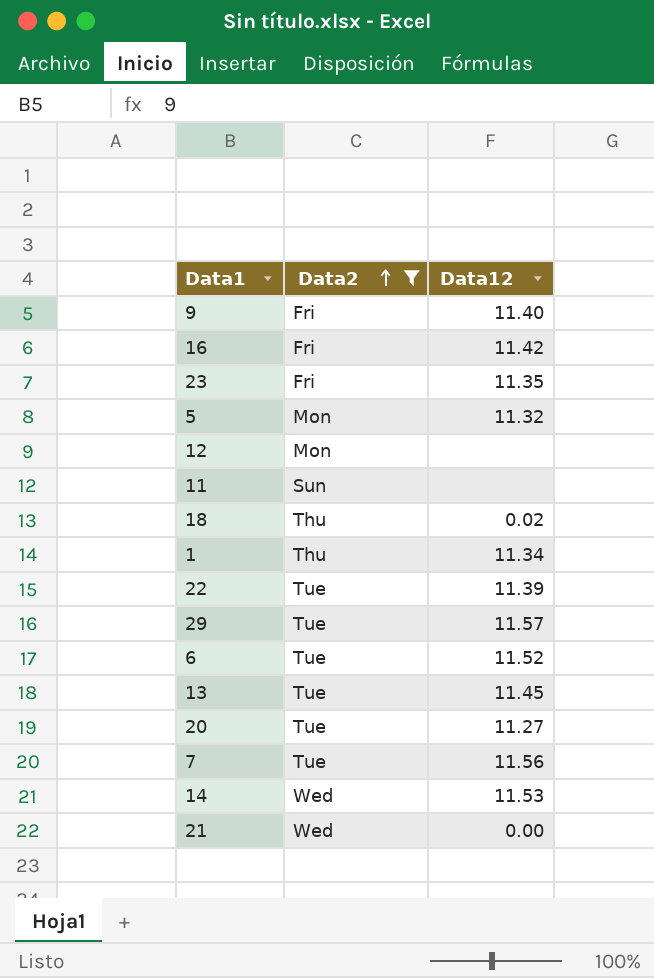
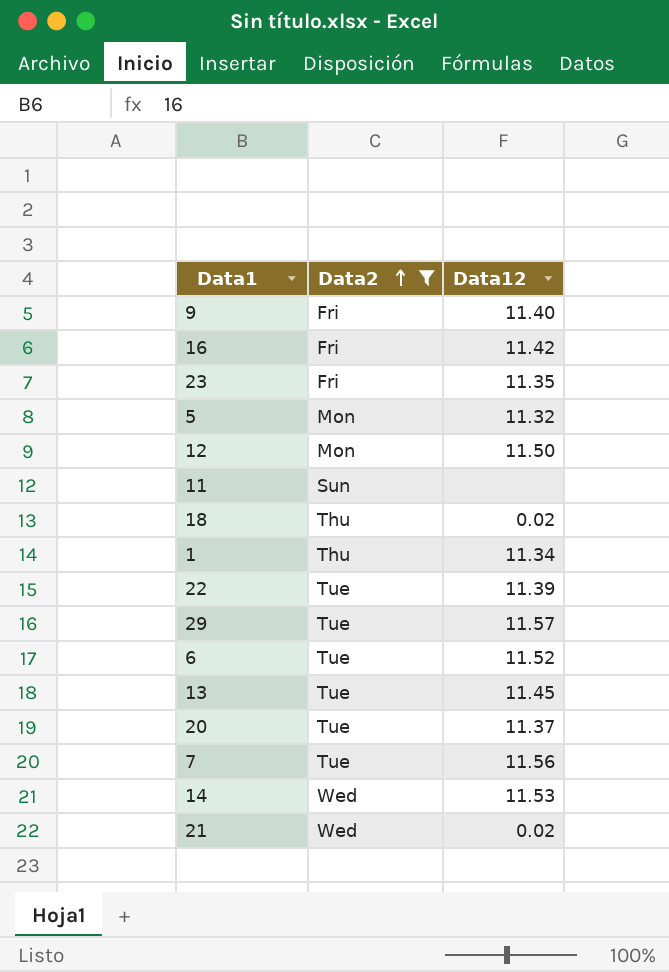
12 | Data12: none -> 11.50
20 | Data12: 11.27 -> 11.37
21 | Data12: 0.00 -> 0.02

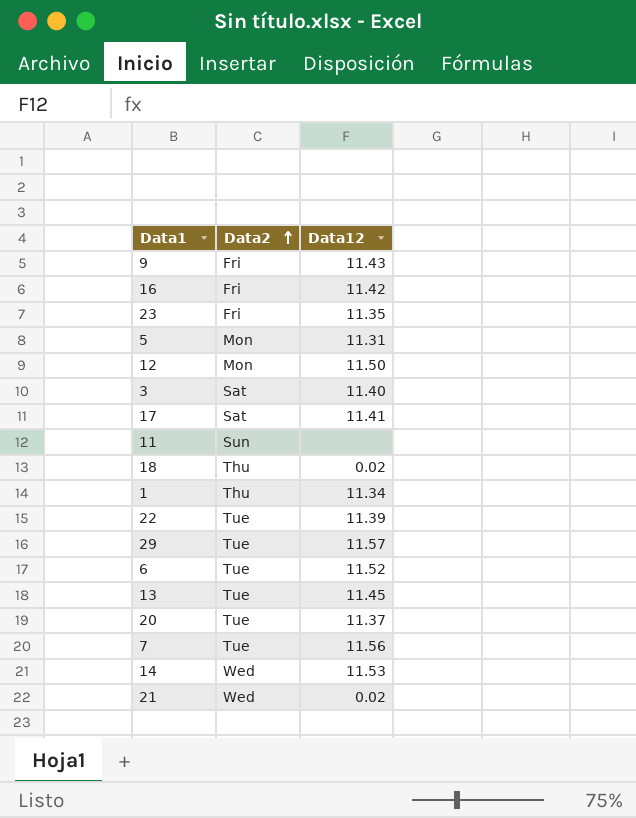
filter: Data2 != Sat -> none
9 | Data12: 11.40 -> 11.43
5 | Data12: 11.32 -> 11.31

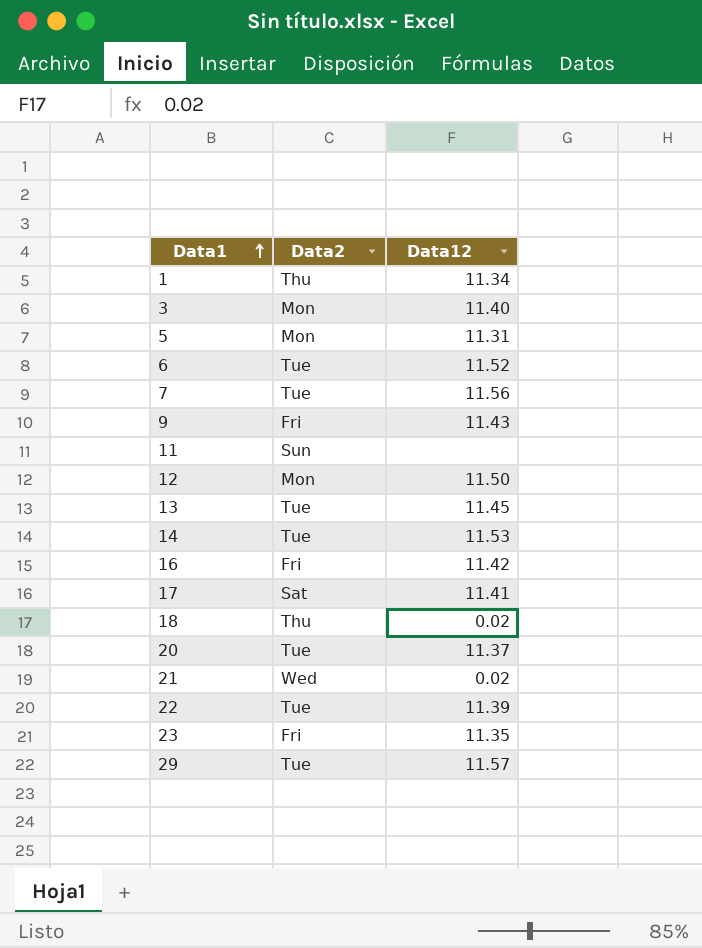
row order: Data2 ascending -> Data1 ascending
3 | Data2: Sat -> Mon
14 | Data2: Wed -> Tue

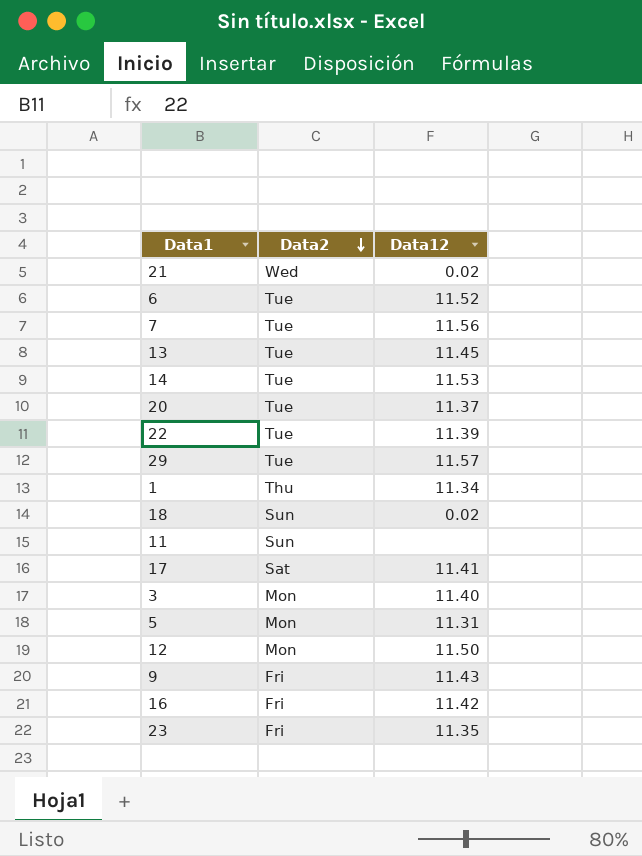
row order: Data1 ascending -> Data2 descending
18 | Data2: Thu -> Sun

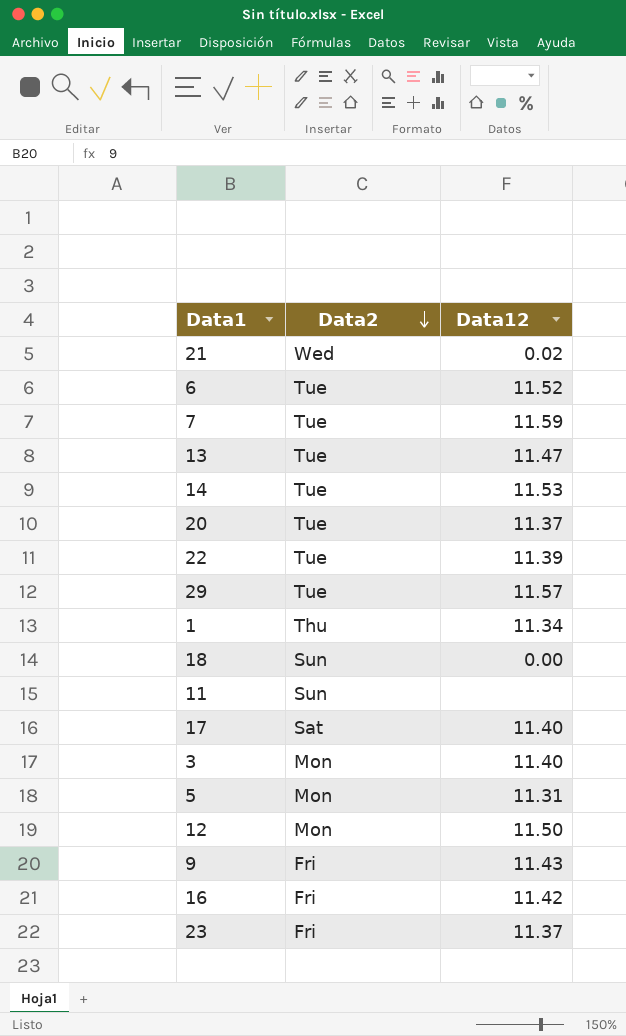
7 | Data12: 11.56 -> 11.59
13 | Data12: 11.45 -> 11.47
18 | Data12: 0.02 -> 0.00
17 | Data12: 11.41 -> 11.40
23 | Data12: 11.35 -> 11.37

